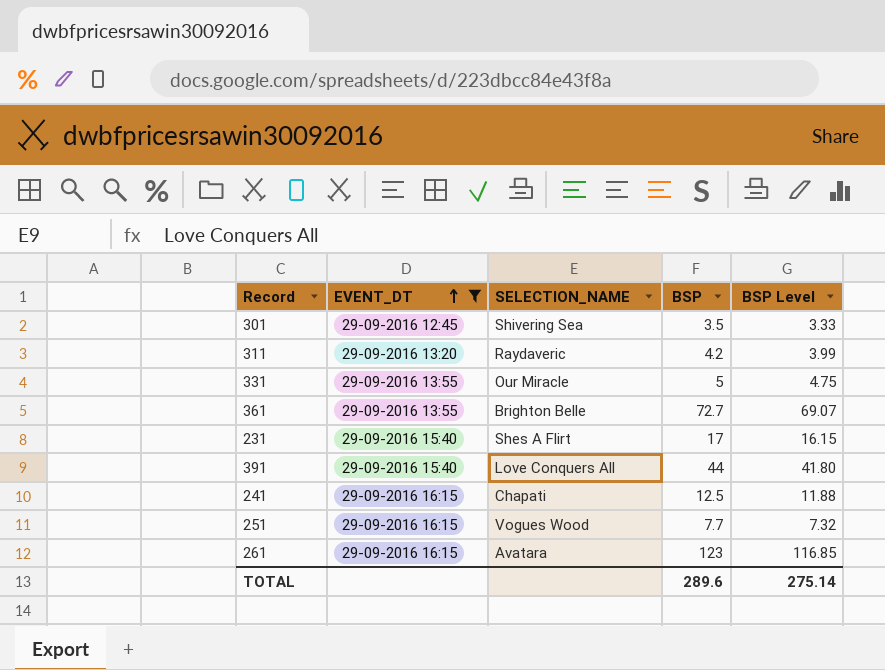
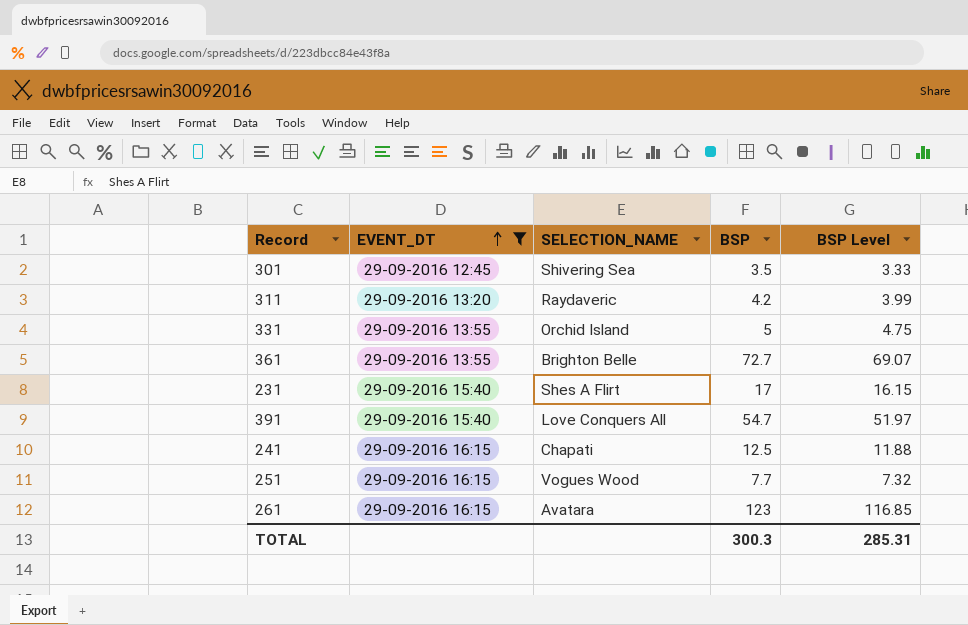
331 | SELECTION_NAME: Our Miracle -> Orchid Island
391 | BSP: 44 -> 54.7
391 | BSP Level: 41.80 -> 51.97
TOTAL | BSP: 289.6 -> 300.3
TOTAL | BSP Level: 275.14 -> 285.31

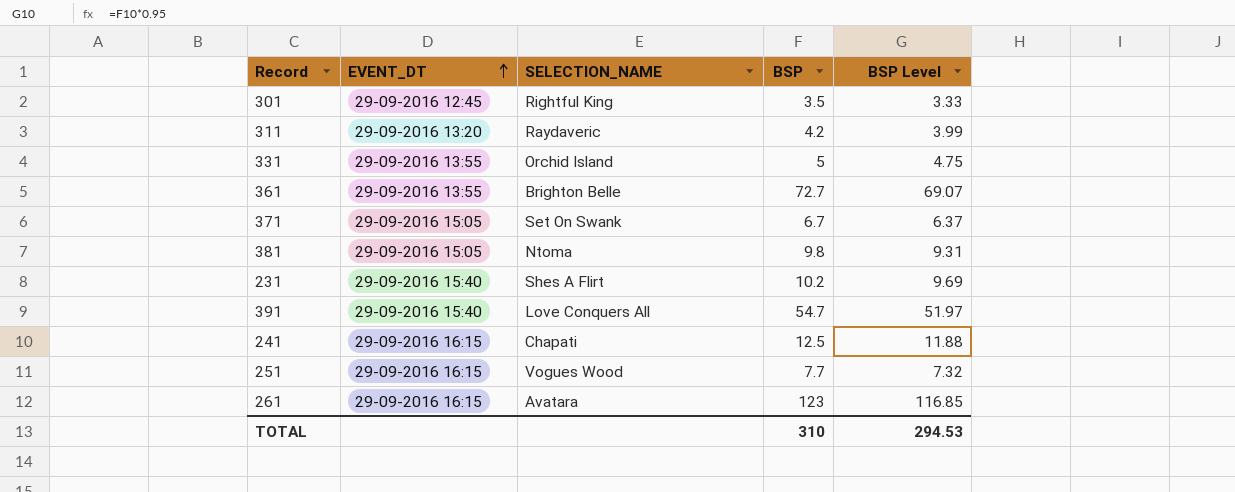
filter: EVENT_DT != 29-09-2016 15:05 -> none
301 | SELECTION_NAME: Shivering Sea -> Rightful King
231 | BSP: 17 -> 10.2
231 | BSP Level: 16.15 -> 9.69
TOTAL | BSP: 300.3 -> 310
TOTAL | BSP Level: 285.31 -> 294.53

